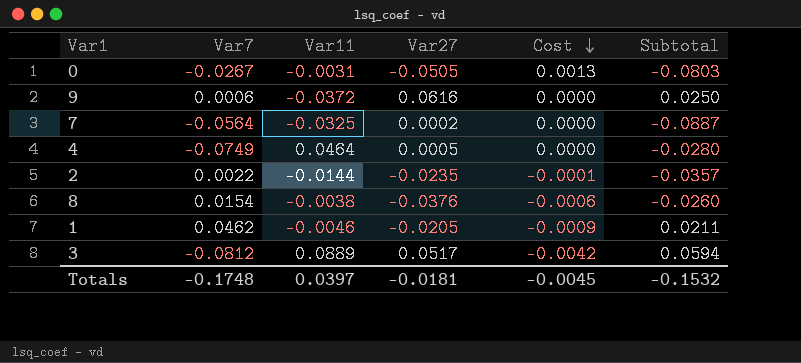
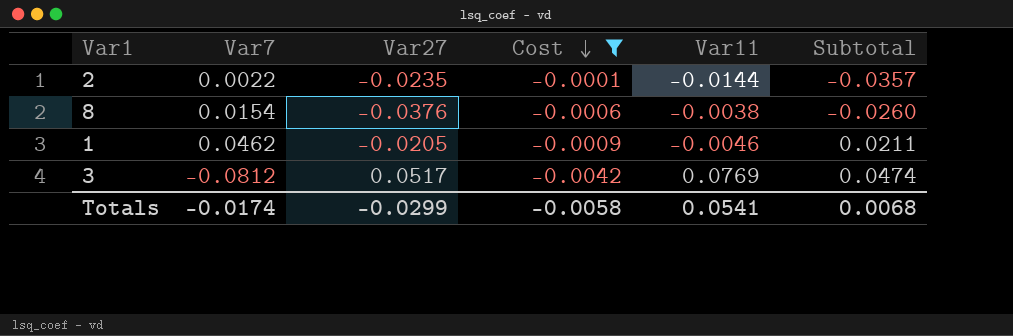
filter: none -> Cost <= -0.0001
column Var11 | position: 3 -> 5
3 | Var11: 0.0889 -> 0.0769
3 | Subtotal: 0.0594 -> 0.0474
Totals | Var7: -0.1748 -> -0.0174
Totals | Var27: -0.0181 -> -0.0299
Totals | Cost: -0.0045 -> -0.0058
Totals | Var11: 0.0397 -> 0.0541
Totals | Subtotal: -0.1532 -> 0.0068

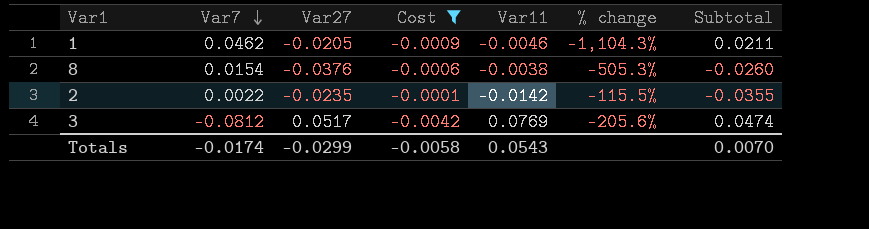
row order: Cost descending -> Var7 descending
column % change | formula: none -> ([Var7] - [Var11]) / [Var11]
2 | Var11: -0.0144 -> -0.0142
2 | Subtotal: -0.0357 -> -0.0355
Totals | Var11: 0.0541 -> 0.0543
Totals | Subtotal: 0.0068 -> 0.0070

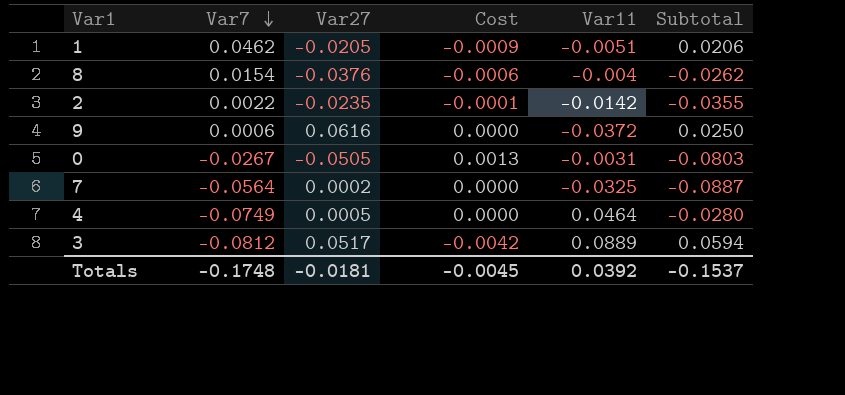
filter: Cost <= -0.0001 -> none
column % change | formula: ([Var7] - [Var11]) / [Var11] -> none
1 | Var11: -0.0046 -> -0.0051
1 | Subtotal: 0.0211 -> 0.0206
8 | Var11: -0.0038 -> -0.004
8 | Subtotal: -0.0260 -> -0.0262
3 | Var11: 0.0769 -> 0.0889
3 | Subtotal: 0.0474 -> 0.0594
Totals | Var7: -0.0174 -> -0.1748
Totals | Var27: -0.0299 -> -0.0181
Totals | Cost: -0.0058 -> -0.0045
Totals | Var11: 0.0543 -> 0.0392
Totals | Subtotal: 0.0070 -> -0.1537

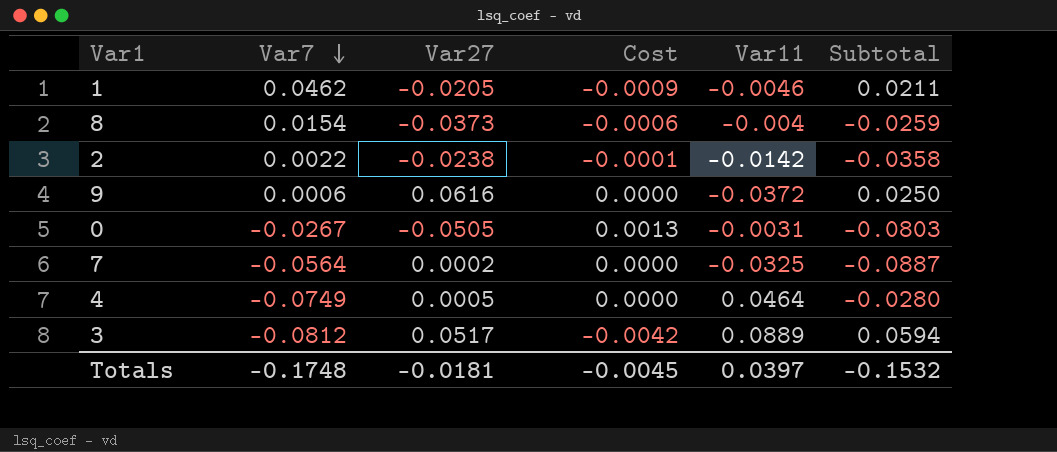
1 | Var11: -0.0051 -> -0.0046
1 | Subtotal: 0.0206 -> 0.0211
8 | Var27: -0.0376 -> -0.0373
8 | Subtotal: -0.0262 -> -0.0259
2 | Var27: -0.0235 -> -0.0238
2 | Subtotal: -0.0355 -> -0.0358
Totals | Var11: 0.0392 -> 0.0397
Totals | Subtotal: -0.1537 -> -0.1532

